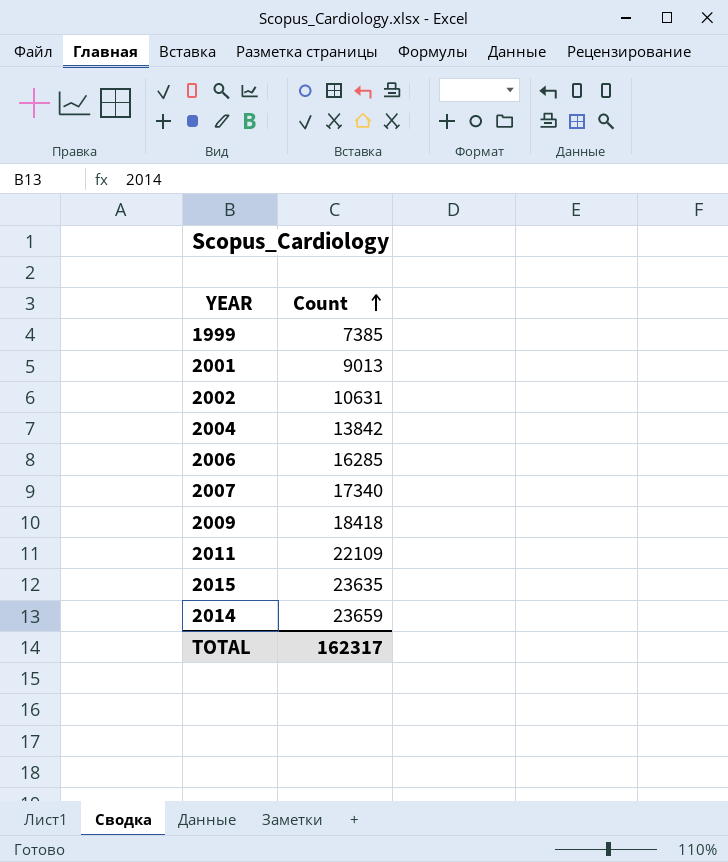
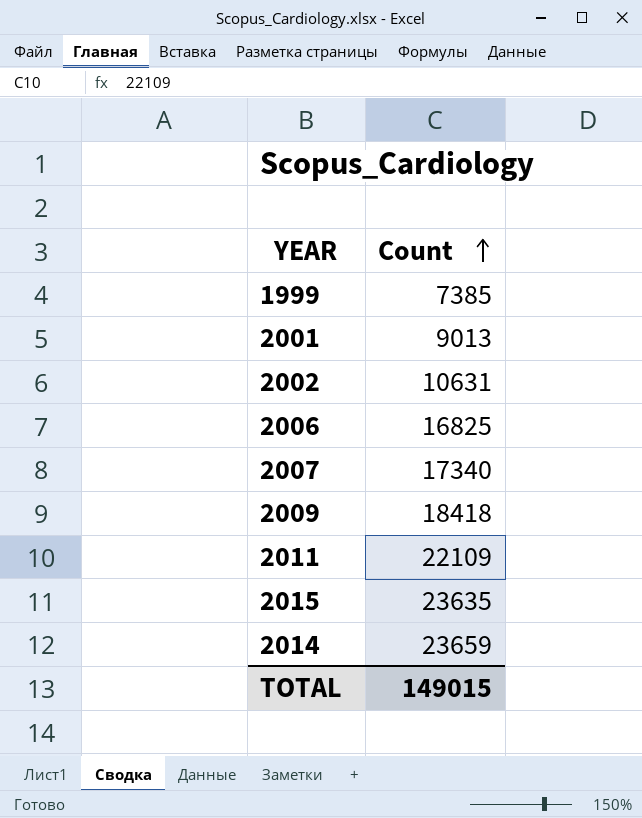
row 2004: 13842 -> none
2006 | Count: 16285 -> 16825
TOTAL | Count: 162317 -> 149015

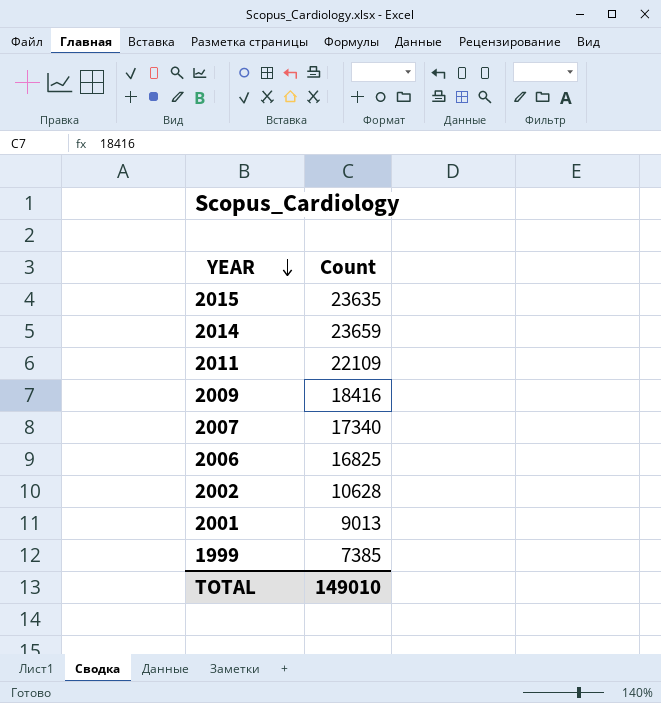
row order: Count ascending -> YEAR descending
2009 | Count: 18418 -> 18416
2002 | Count: 10631 -> 10628
TOTAL | Count: 149015 -> 149010

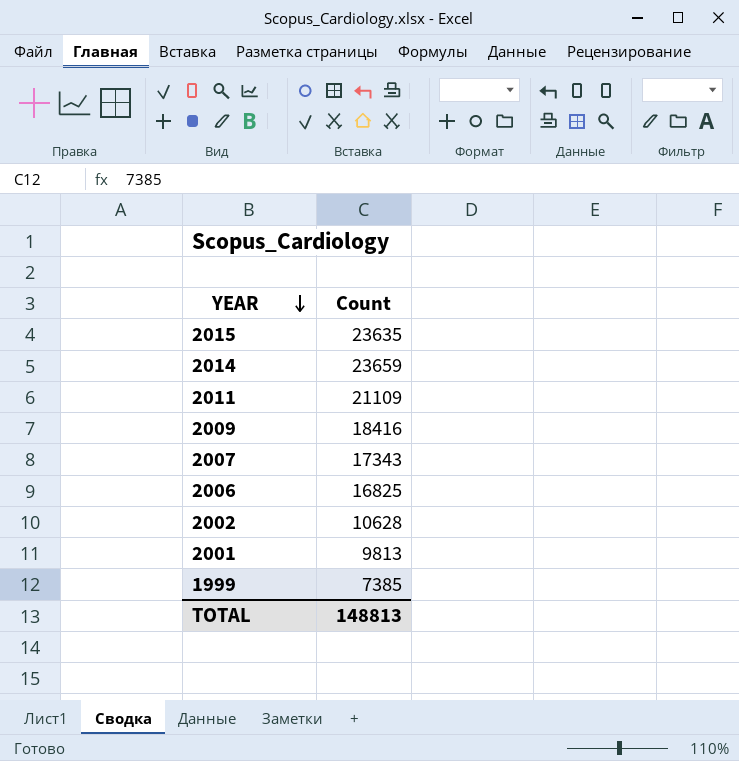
2011 | Count: 22109 -> 21109
2007 | Count: 17340 -> 17343
2001 | Count: 9013 -> 9813
TOTAL | Count: 149010 -> 148813

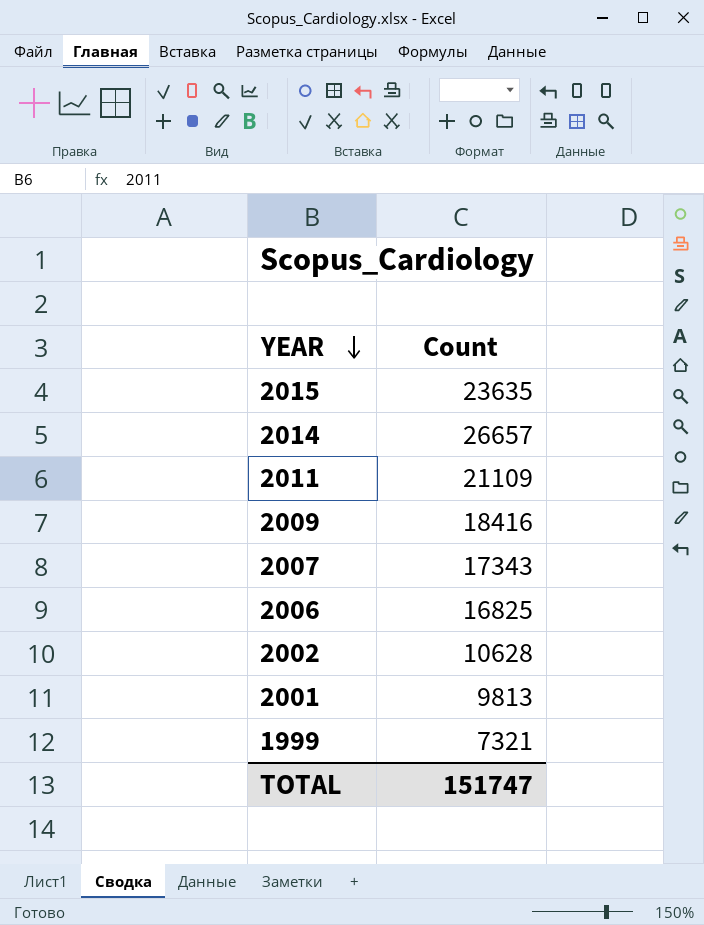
2014 | Count: 23659 -> 26657
1999 | Count: 7385 -> 7321
TOTAL | Count: 148813 -> 151747

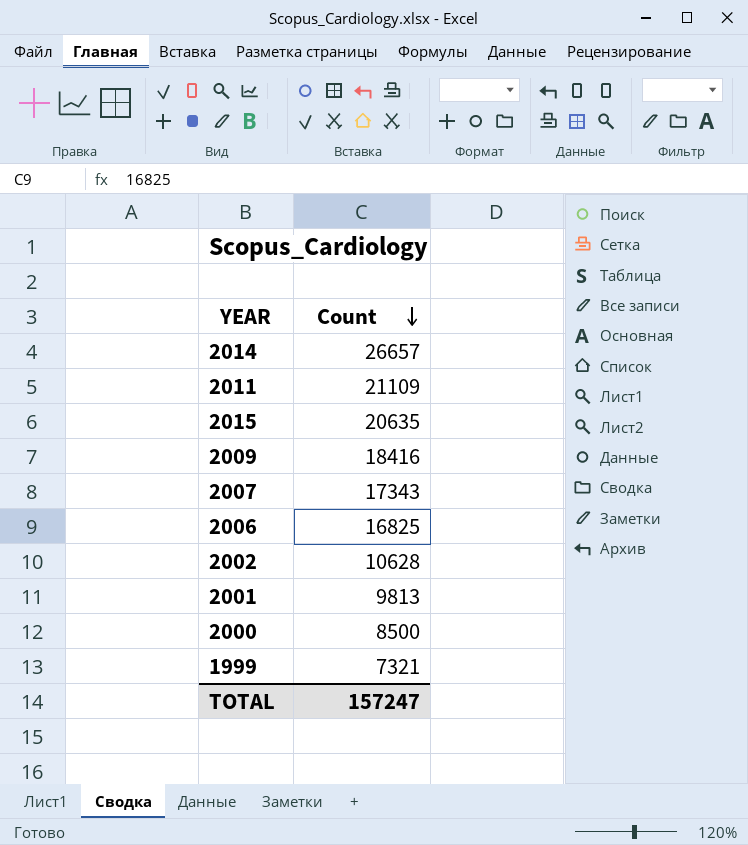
row order: YEAR descending -> Count descending
2015 | Count: 23635 -> 20635
row 2000: none -> 8500
TOTAL | Count: 151747 -> 157247

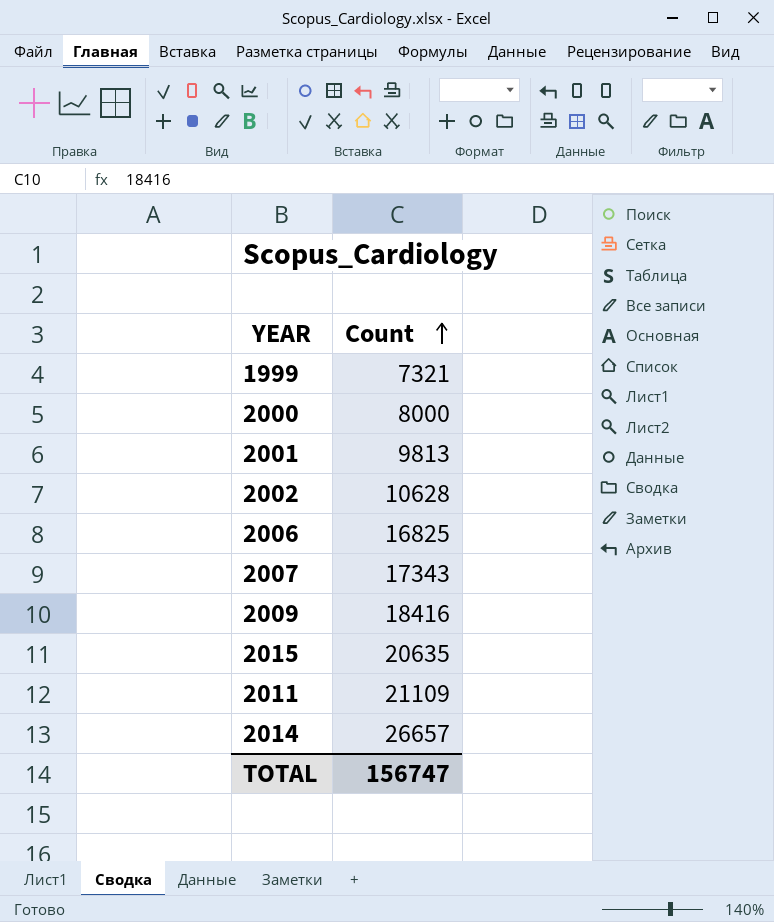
row order: Count descending -> Count ascending
2000 | Count: 8500 -> 8000
TOTAL | Count: 157247 -> 156747

